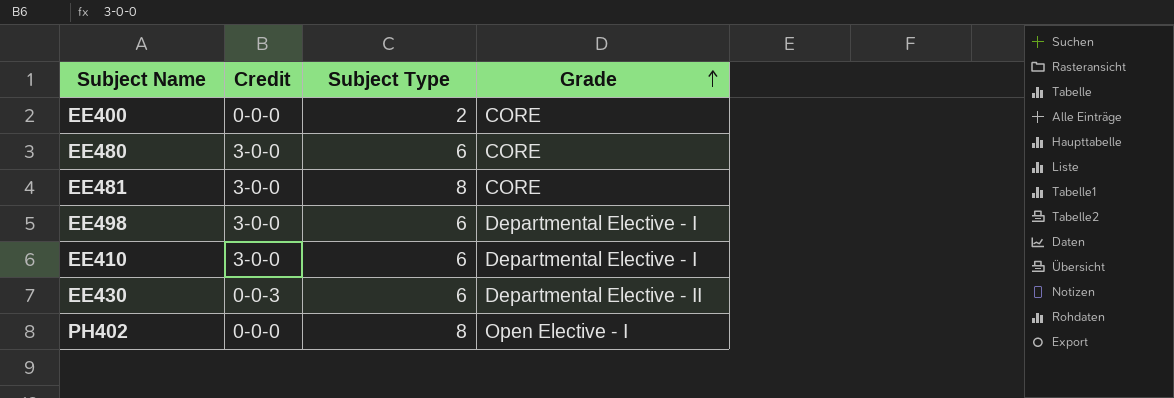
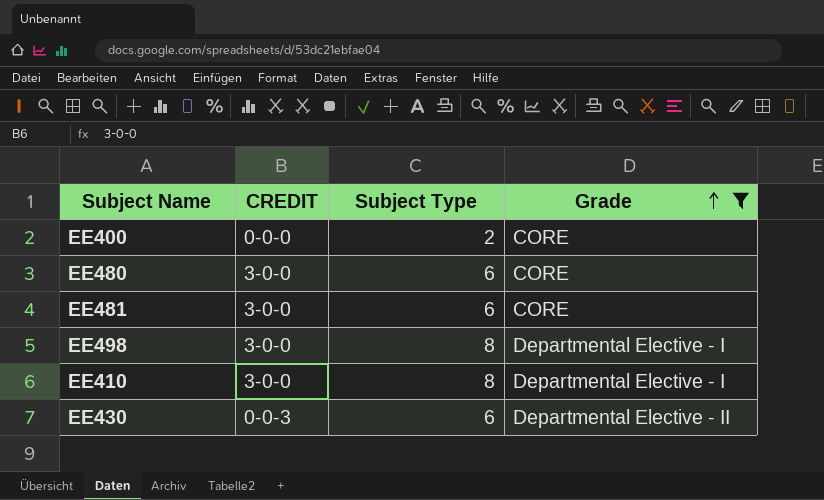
filter: none -> Grade != Open Elective - I
column name: Credit -> CREDIT
EE481 | Subject Type: 8 -> 6
EE498 | Subject Type: 6 -> 8
EE410 | Subject Type: 6 -> 8

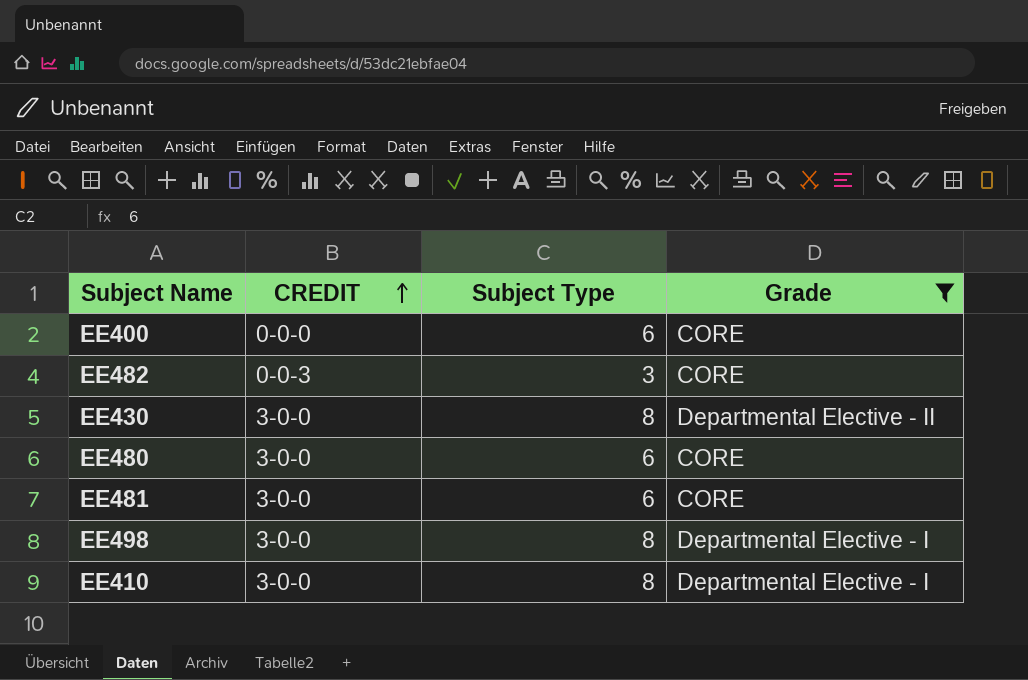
row order: Grade ascending -> CREDIT ascending
EE400 | Subject Type: 2 -> 6
row EE482: none -> 0-0-3 | 3 | CORE
EE430 | CREDIT: 0-0-3 -> 3-0-0
EE430 | Subject Type: 6 -> 8

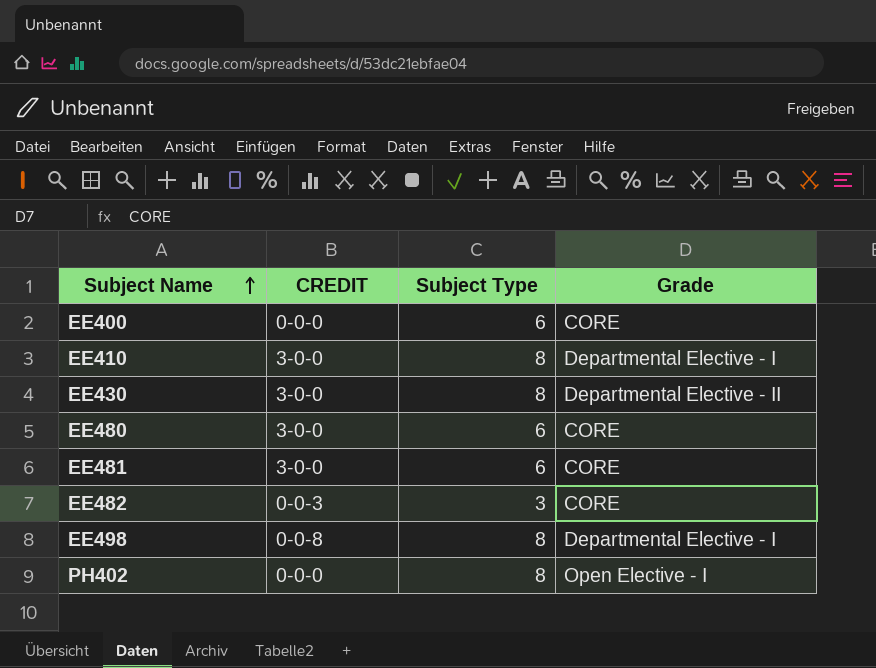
filter: Grade != Open Elective - I -> none
row order: CREDIT ascending -> Subject Name ascending
EE498 | CREDIT: 3-0-0 -> 0-0-8

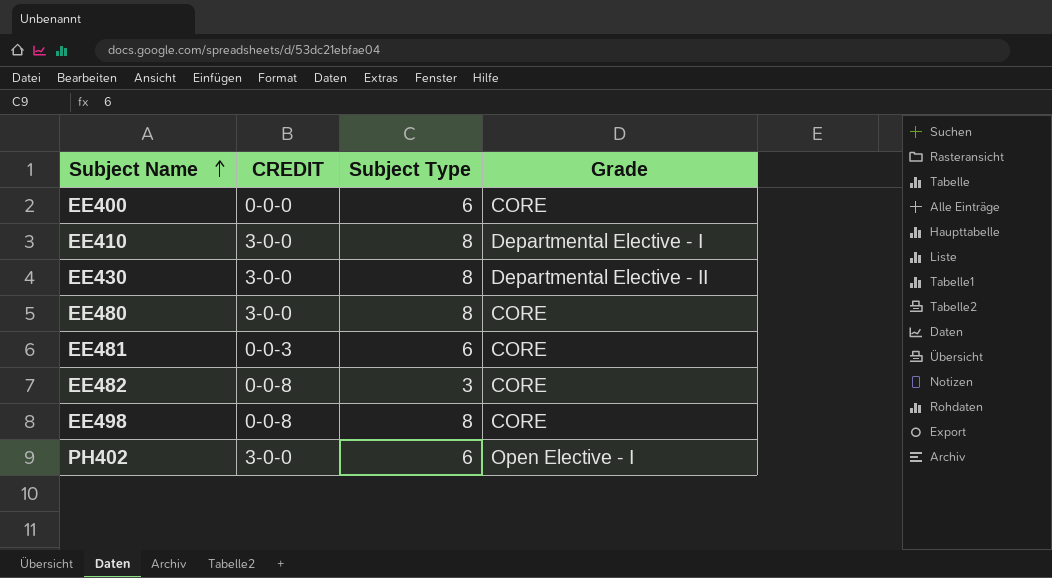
EE480 | Subject Type: 6 -> 8
EE481 | CREDIT: 3-0-0 -> 0-0-3
EE482 | CREDIT: 0-0-3 -> 0-0-8
EE498 | Grade: Departmental Elective - I -> CORE
PH402 | CREDIT: 0-0-0 -> 3-0-0
PH402 | Subject Type: 8 -> 6

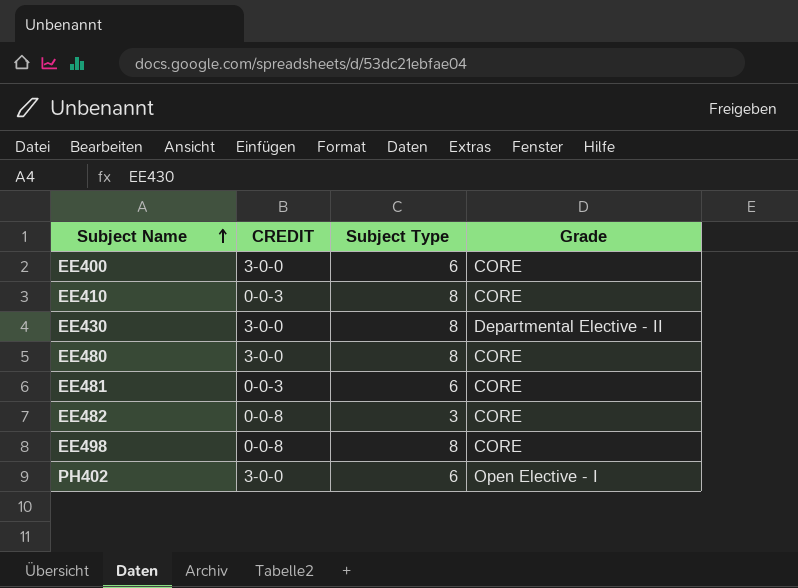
EE400 | CREDIT: 0-0-0 -> 3-0-0
EE410 | CREDIT: 3-0-0 -> 0-0-3
EE410 | Grade: Departmental Elective - I -> CORE

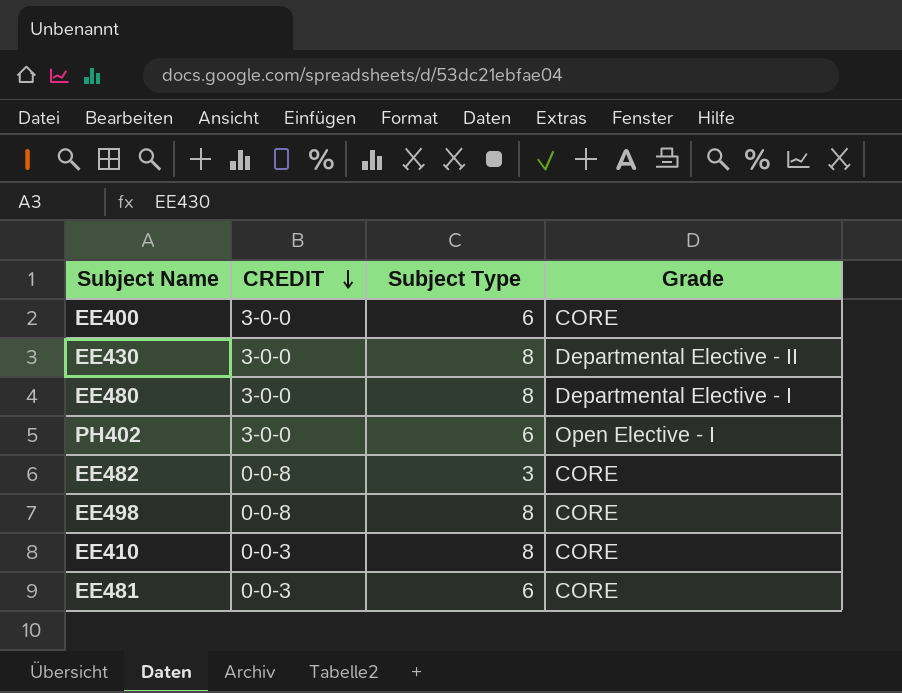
row order: Subject Name ascending -> CREDIT descending
EE480 | Grade: CORE -> Departmental Elective - I

